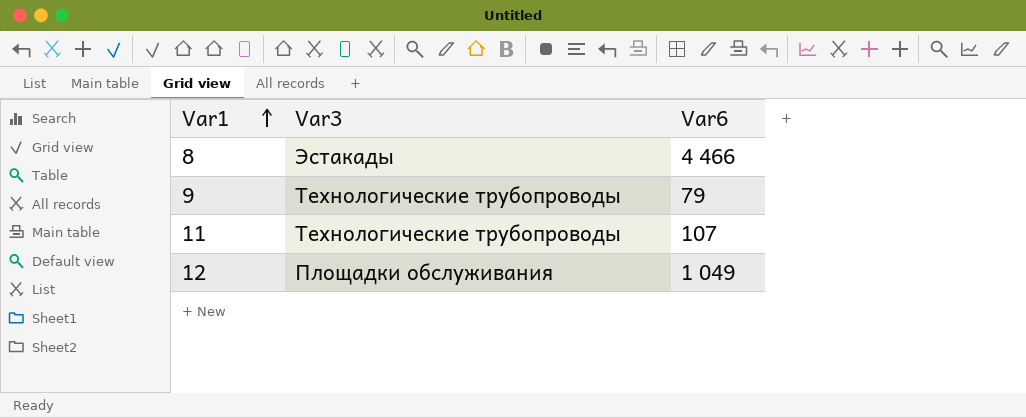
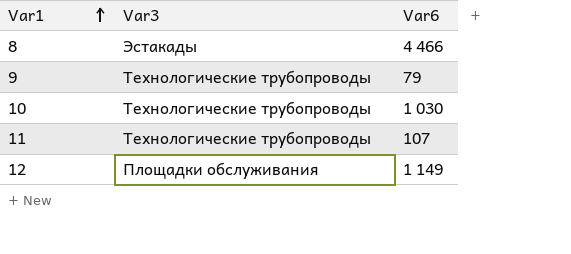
row 10: none -> Технологические трубопроводы | 1 030
12 | Var6: 1 049 -> 1 149

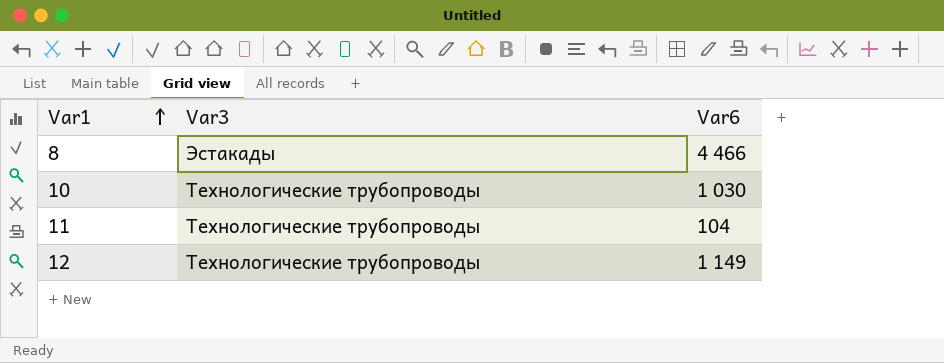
row 9: Технологические трубопроводы | 79 -> none
11 | Var6: 107 -> 104
12 | Var3: Площадки обслуживания -> Технологические трубопроводы

